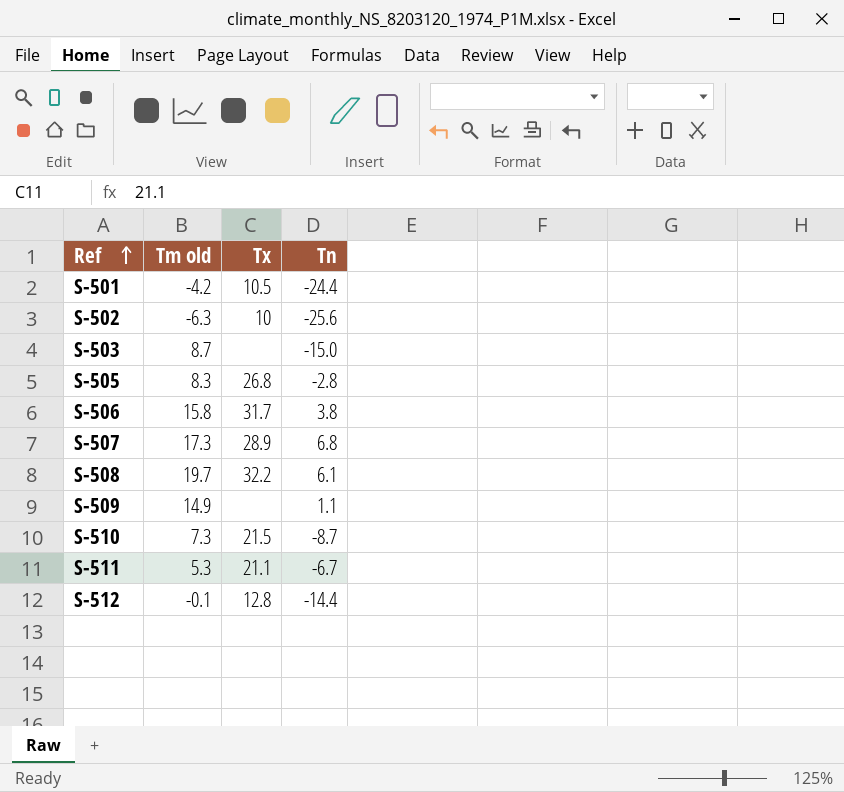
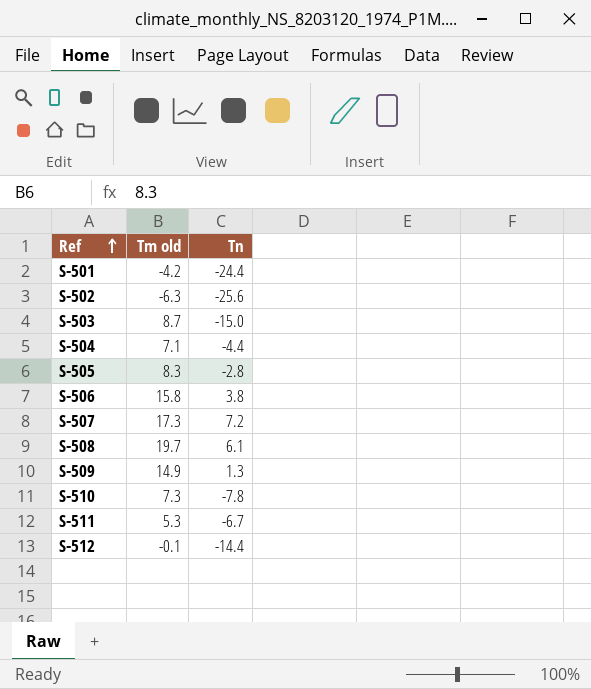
column Tx | position: 3 -> none
row S-504: none -> 7.1 | -4.4
S-507 | Tn: 6.8 -> 7.2
S-509 | Tn: 1.1 -> 1.3
S-510 | Tn: -8.7 -> -7.8

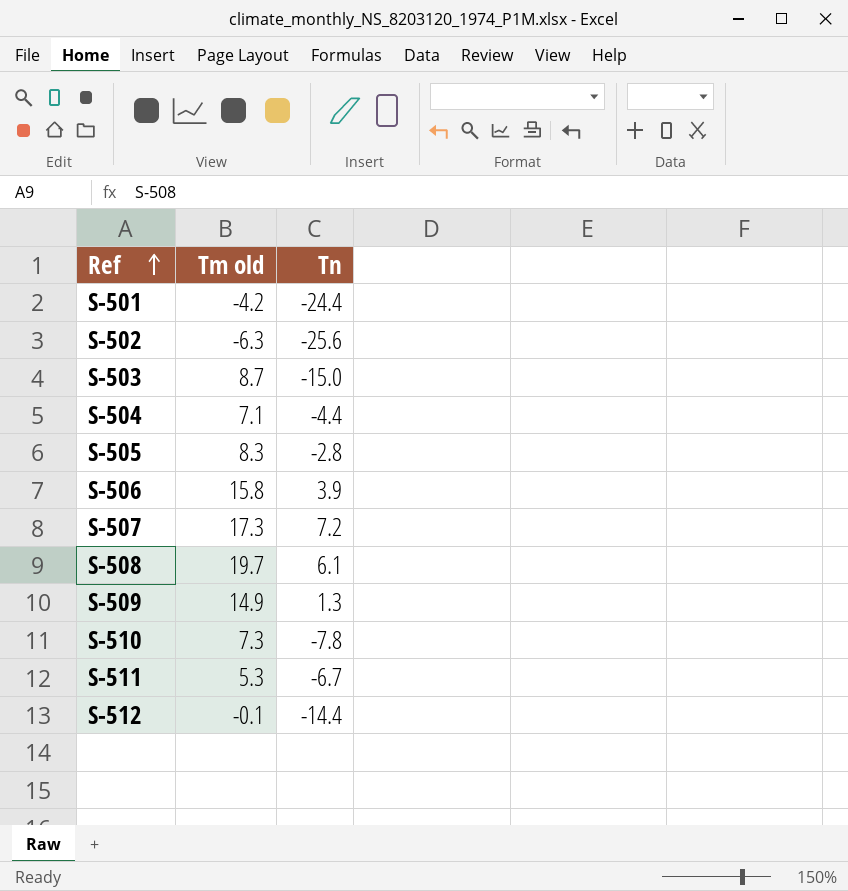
S-506 | Tn: 3.8 -> 3.9

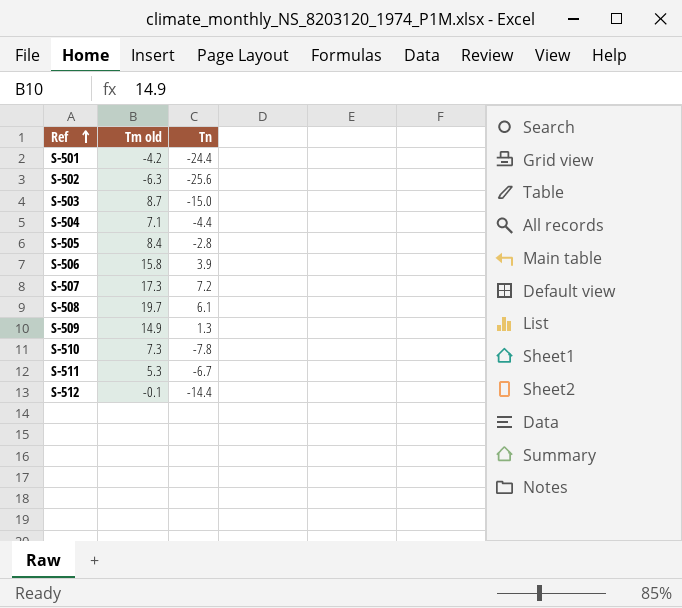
S-505 | Tm old: 8.3 -> 8.4

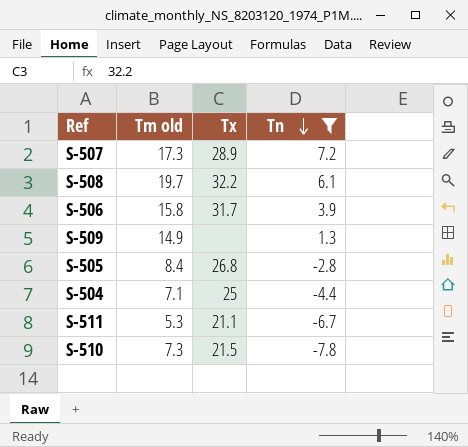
filter: none -> Tn >= -7.8
row order: Ref ascending -> Tn descending
column Tx | position: none -> 3

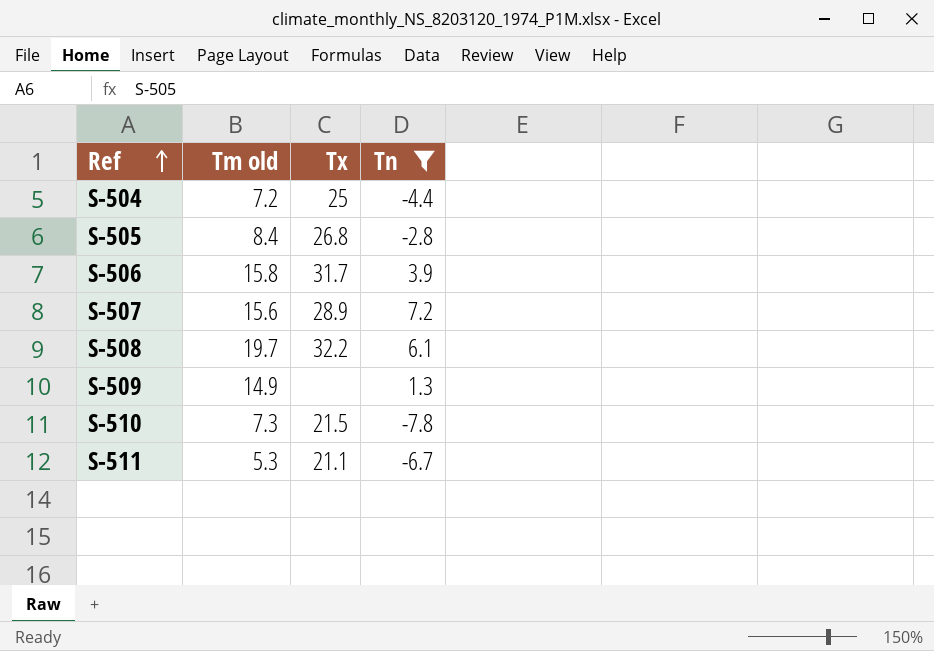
row order: Tn descending -> Ref ascending
S-504 | Tm old: 7.1 -> 7.2
S-507 | Tm old: 17.3 -> 15.6

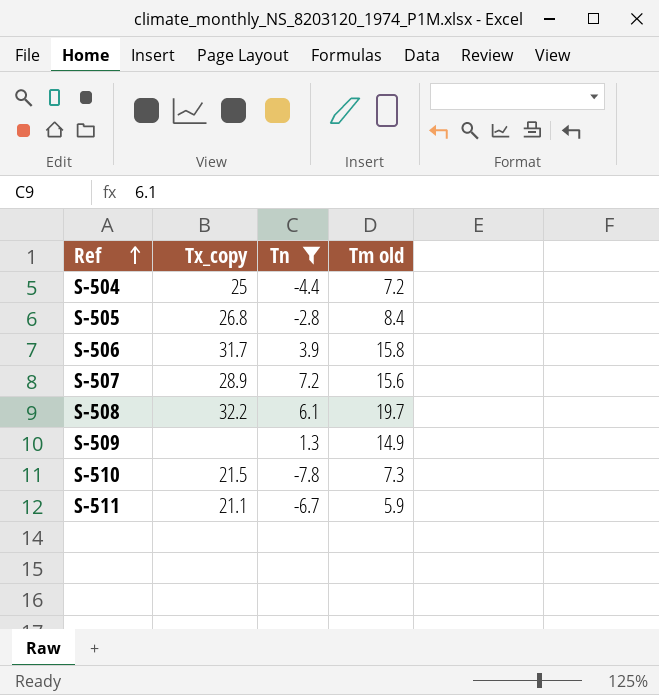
column name: Tx -> Tx_copy
column Tm old | position: 2 -> 4
S-511 | Tm old: 5.3 -> 5.9

